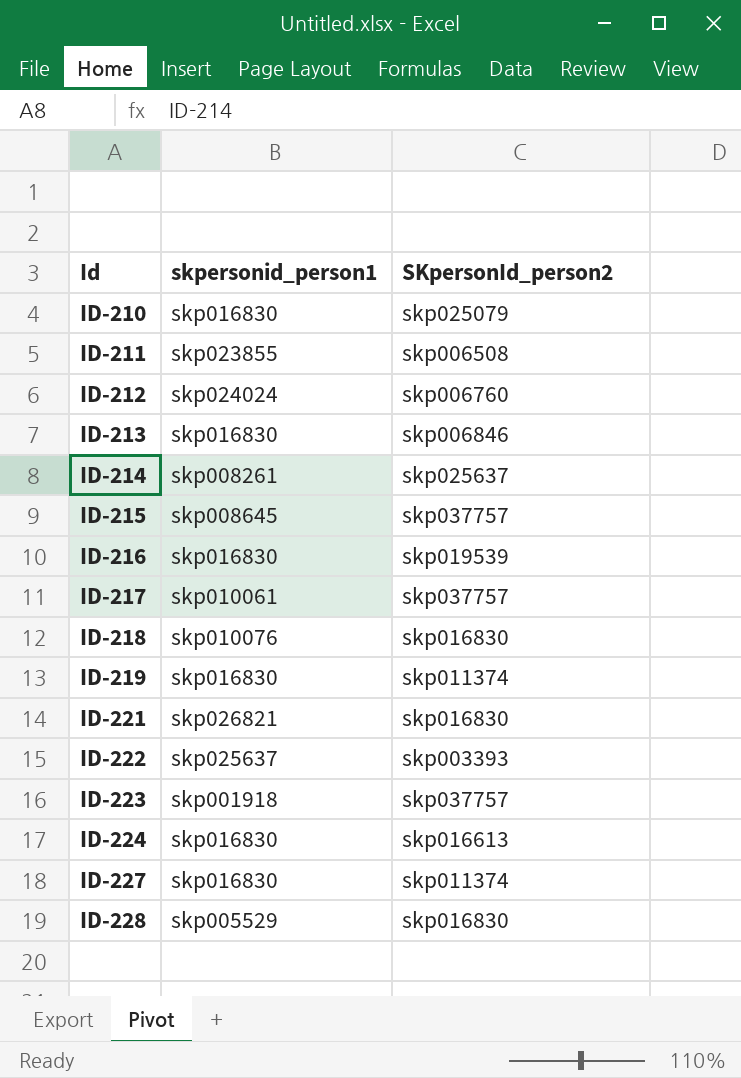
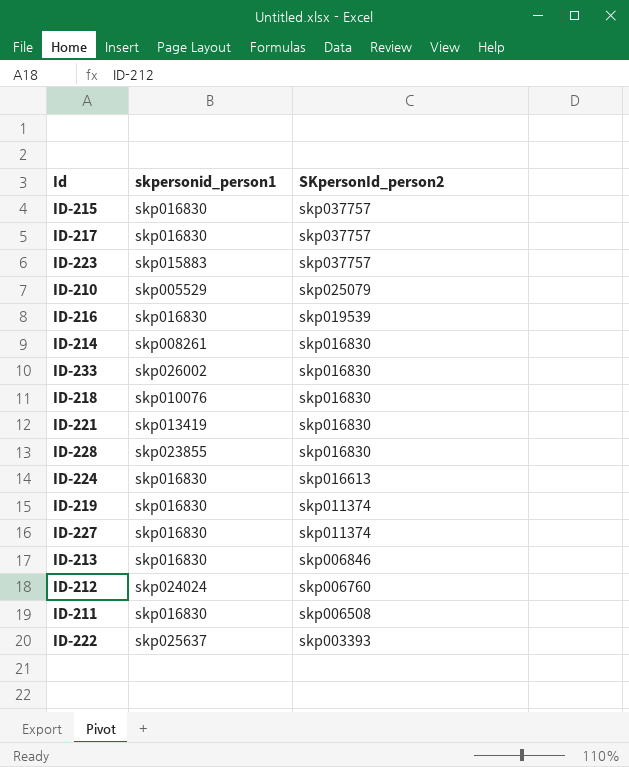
row order: Id ascending -> SKpersonId_person2 descending
ID-215 | skpersonid_person1: skp008645 -> skp016830
ID-217 | skpersonid_person1: skp010061 -> skp016830
ID-223 | skpersonid_person1: skp001918 -> skp015883
ID-210 | skpersonid_person1: skp016830 -> skp005529
ID-214 | SKpersonId_person2: skp025637 -> skp016830
row ID-233: none -> skp026002 | skp016830
ID-221 | skpersonid_person1: skp026821 -> skp013419
ID-228 | skpersonid_person1: skp005529 -> skp023855
ID-211 | skpersonid_person1: skp023855 -> skp016830

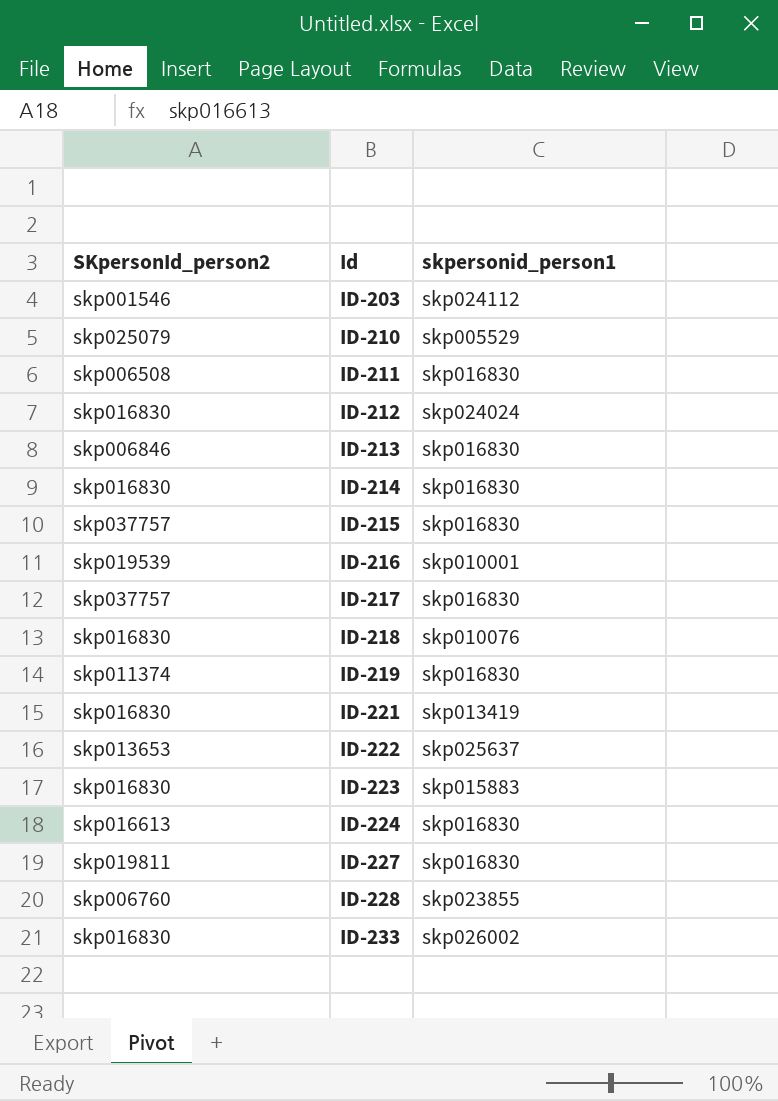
row order: SKpersonId_person2 descending -> Id ascending
column SKpersonId_person2 | position: 3 -> 1
row ID-203: none -> skp001546 | skp024112
ID-212 | SKpersonId_person2: skp006760 -> skp016830
ID-214 | skpersonid_person1: skp008261 -> skp016830
ID-216 | skpersonid_person1: skp016830 -> skp010001
ID-222 | SKpersonId_person2: skp003393 -> skp013653
ID-223 | SKpersonId_person2: skp037757 -> skp016830
ID-227 | SKpersonId_person2: skp011374 -> skp019811
ID-228 | SKpersonId_person2: skp016830 -> skp006760

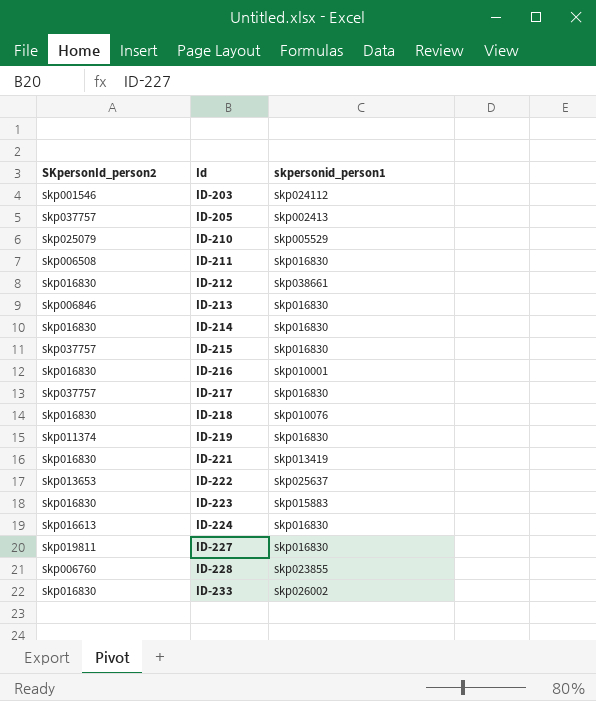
row ID-205: none -> skp037757 | skp002413
ID-212 | skpersonid_person1: skp024024 -> skp038661
ID-216 | SKpersonId_person2: skp019539 -> skp016830

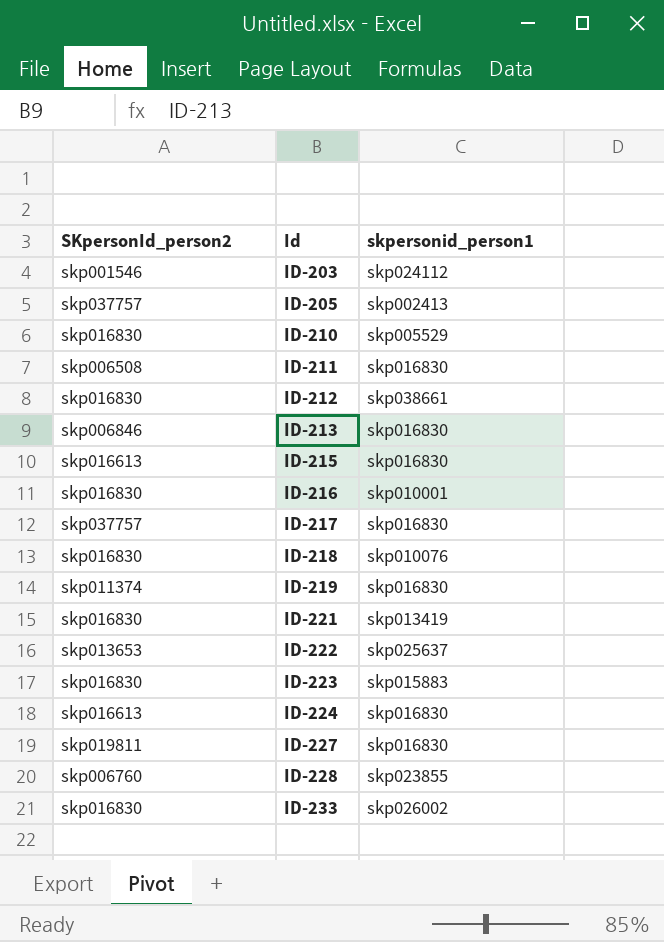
row ID-214: skp016830 | skp016830 -> none
ID-210 | SKpersonId_person2: skp025079 -> skp016830
ID-215 | SKpersonId_person2: skp037757 -> skp016613

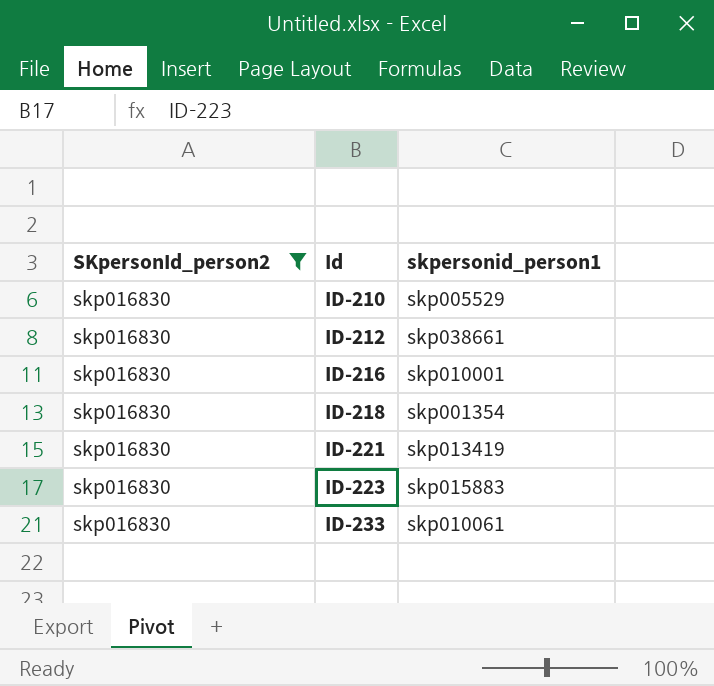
filter: none -> SKpersonId_person2 = skp016830
ID-218 | skpersonid_person1: skp010076 -> skp001354
ID-233 | skpersonid_person1: skp026002 -> skp010061

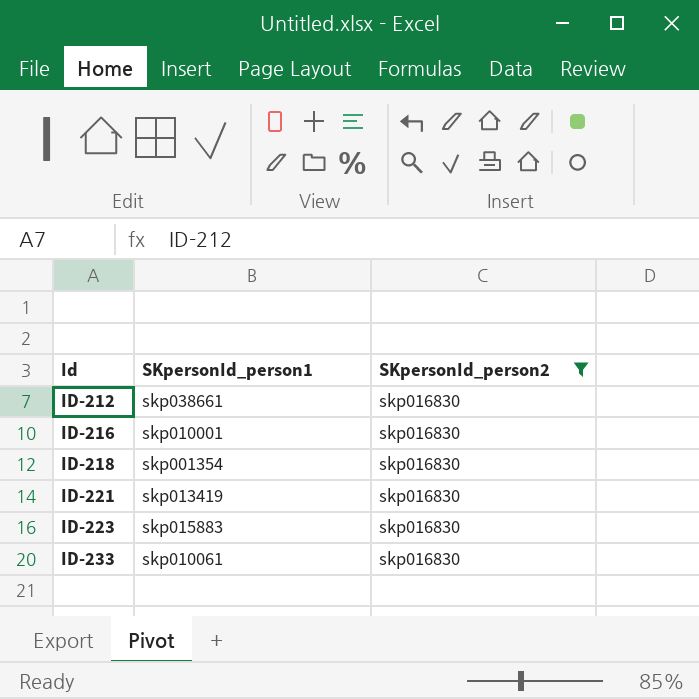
column name: skpersonid_person1 -> SKpersonId_person1
column SKpersonId_person2 | position: 1 -> 3
row ID-210: skp016830 | skp005529 -> none

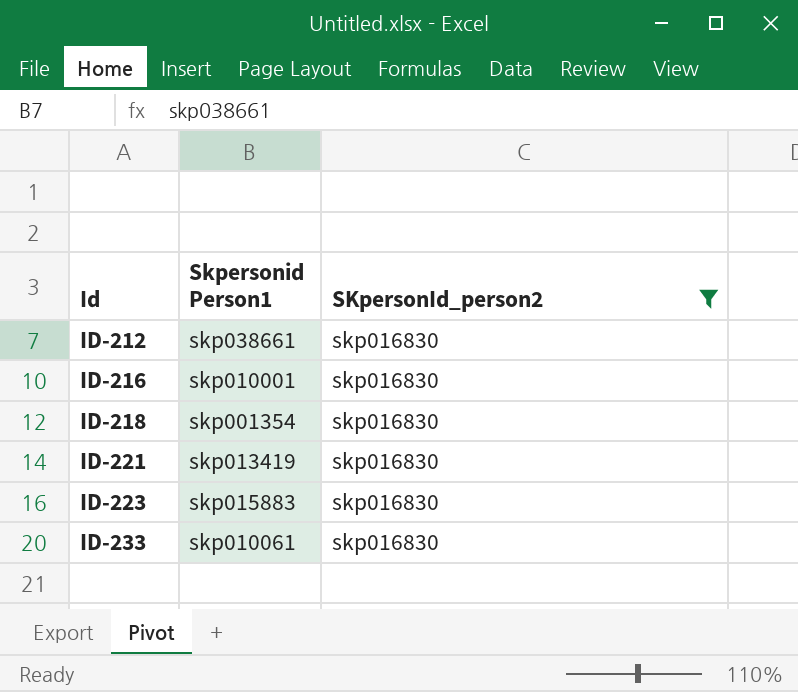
column name: SKpersonId_person1 -> Skpersonid Person1

